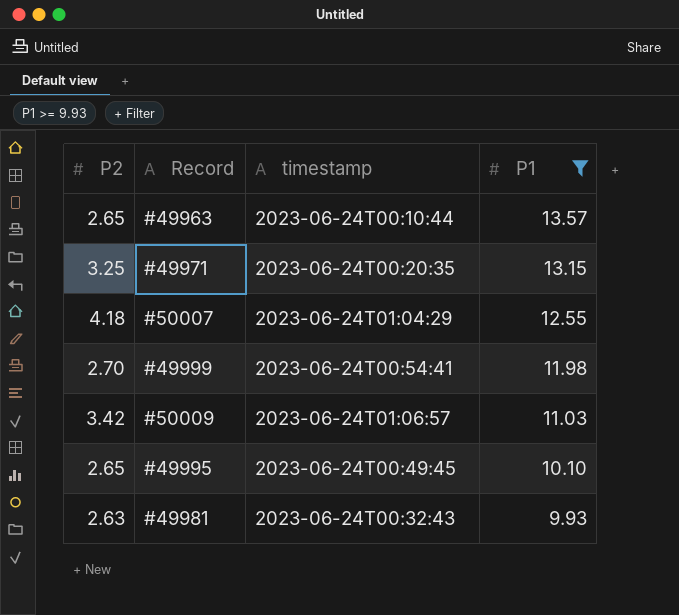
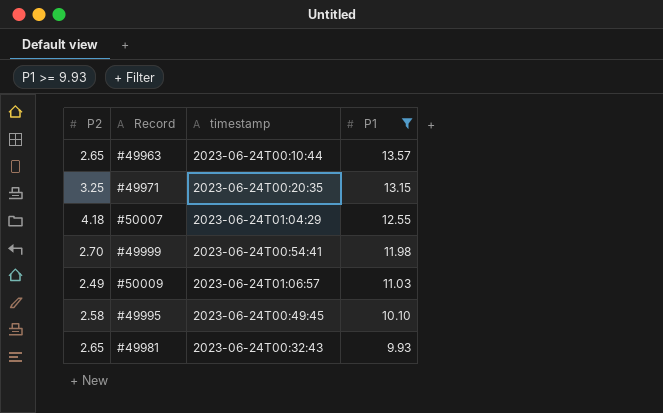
#50009 | P2: 3.42 -> 2.49
#49995 | P2: 2.65 -> 2.58
#49981 | P2: 2.63 -> 2.65

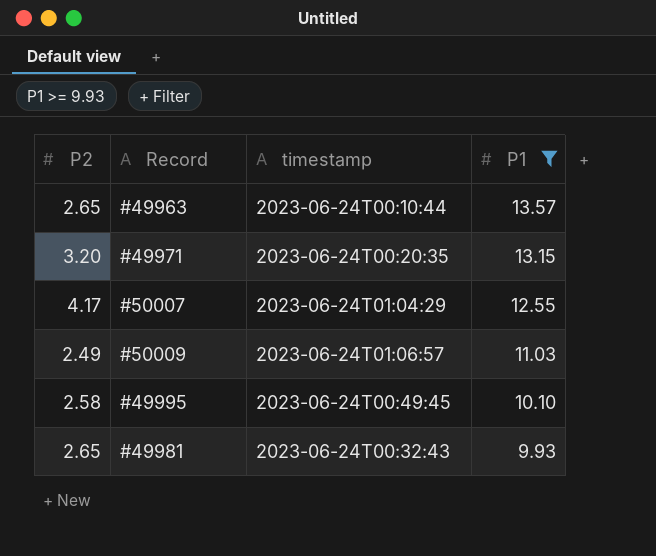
row #49999: 2.70 | 2023-06-24T00:54:41 | 11.98 -> none
#49971 | P2: 3.25 -> 3.20
#50007 | P2: 4.18 -> 4.17

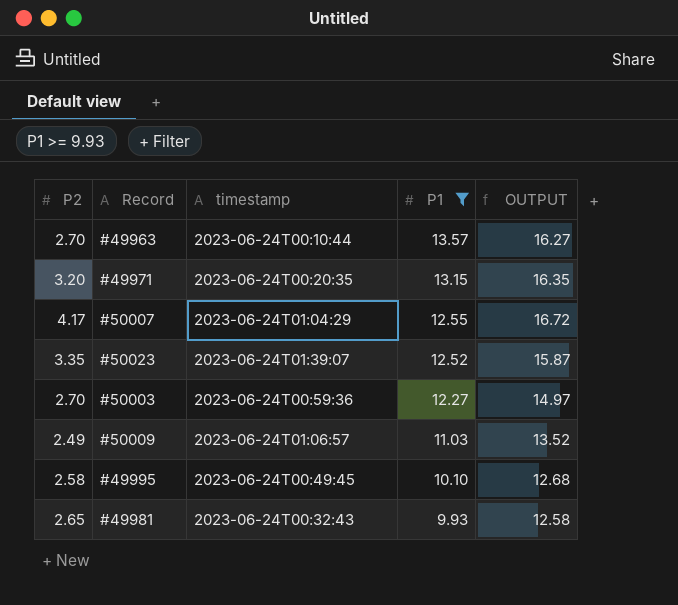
column OUTPUT | formula: none -> [P2] + [P1]
#49963 | P2: 2.65 -> 2.70
row #50023: none -> 3.35 | 2023-06-24T01:39:07 | 12.52 | 15.87
row #50003: none -> 2.70 | 2023-06-24T00:59:36 | 12.27 | 14.97

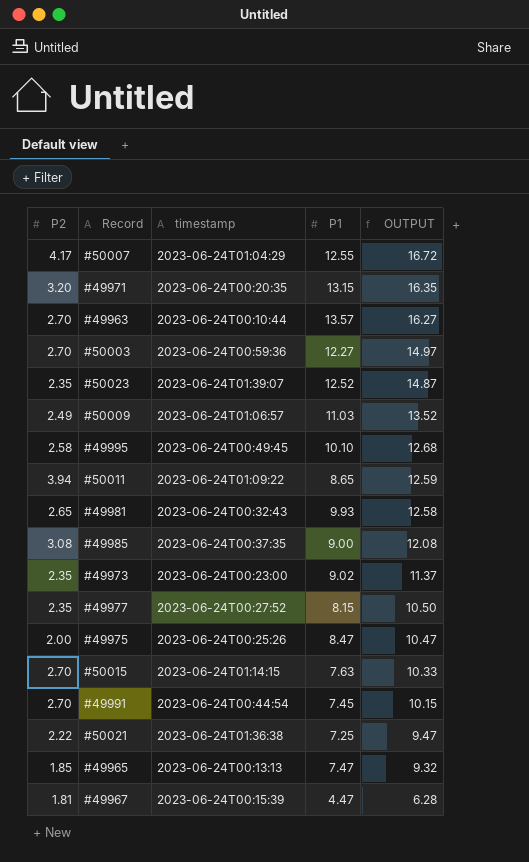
filter: P1 >= 9.93 -> none
row order: P1 descending -> OUTPUT descending
#50023 | P2: 3.35 -> 2.35
#50023 | OUTPUT: 15.87 -> 14.87

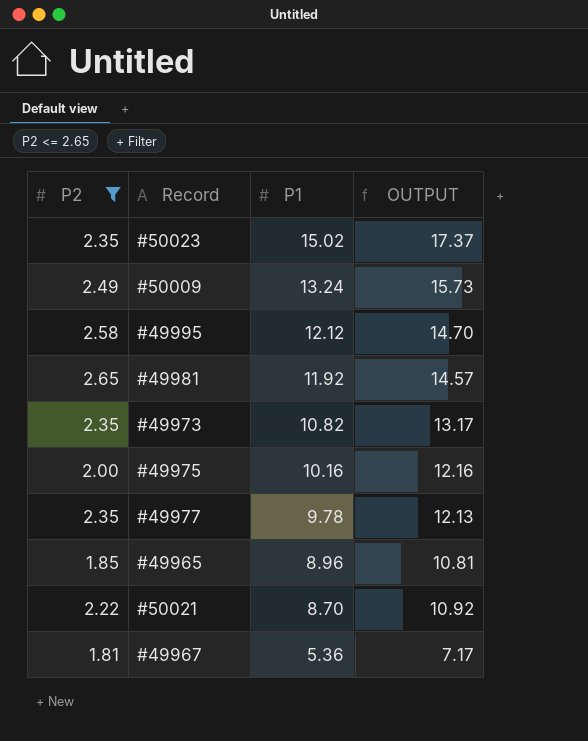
filter: none -> P2 <= 2.65
row order: OUTPUT descending -> P1 descending
column timestamp | position: 3 -> none
#50023 | P1: 12.52 -> 15.02
#50023 | OUTPUT: 14.87 -> 17.37
#50009 | P1: 11.03 -> 13.24
#50009 | OUTPUT: 13.52 -> 15.73
#49995 | P1: 10.10 -> 12.12
#49995 | OUTPUT: 12.68 -> 14.70
#49981 | P1: 9.93 -> 11.92
#49981 | OUTPUT: 12.58 -> 14.57
#49973 | P1: 9.02 -> 10.82
#49973 | OUTPUT: 11.37 -> 13.17
#49975 | P1: 8.47 -> 10.16
#49975 | OUTPUT: 10.47 -> 12.16
#49977 | P1: 8.15 -> 9.78
#49977 | OUTPUT: 10.50 -> 12.13
#49965 | P1: 7.47 -> 8.96
#49965 | OUTPUT: 9.32 -> 10.81
#50021 | P1: 7.25 -> 8.70
#50021 | OUTPUT: 9.47 -> 10.92
#49967 | P1: 4.47 -> 5.36
#49967 | OUTPUT: 6.28 -> 7.17

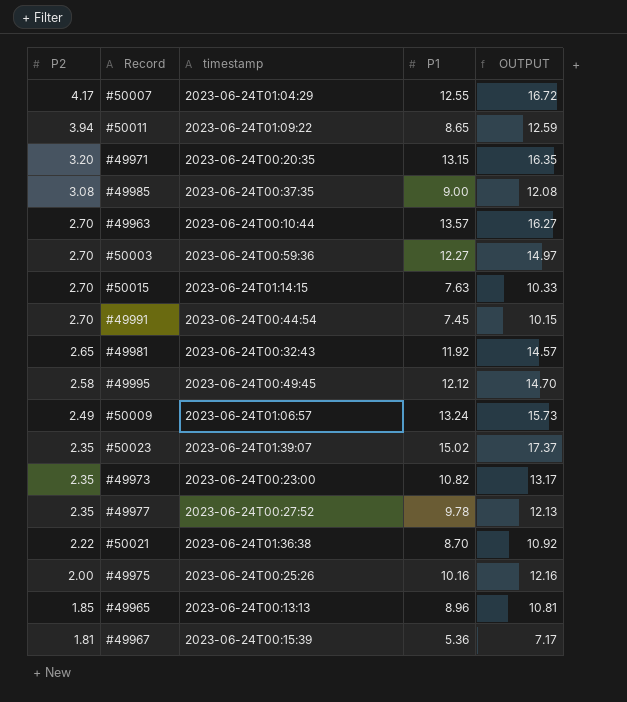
filter: P2 <= 2.65 -> none
row order: P1 descending -> P2 descending
column timestamp | position: none -> 3

